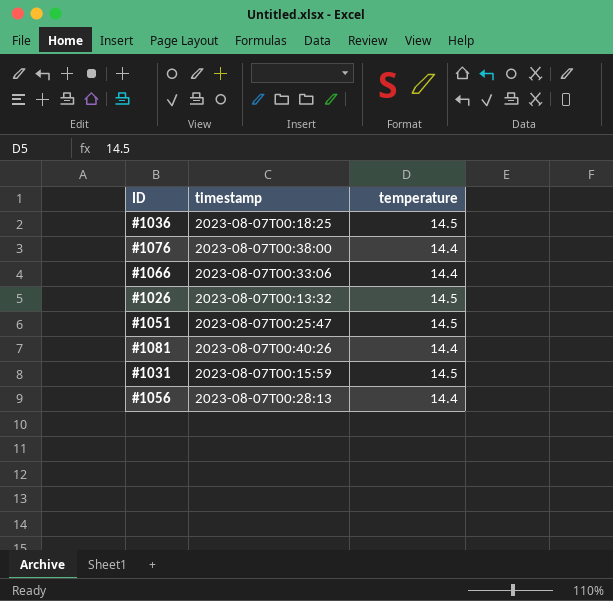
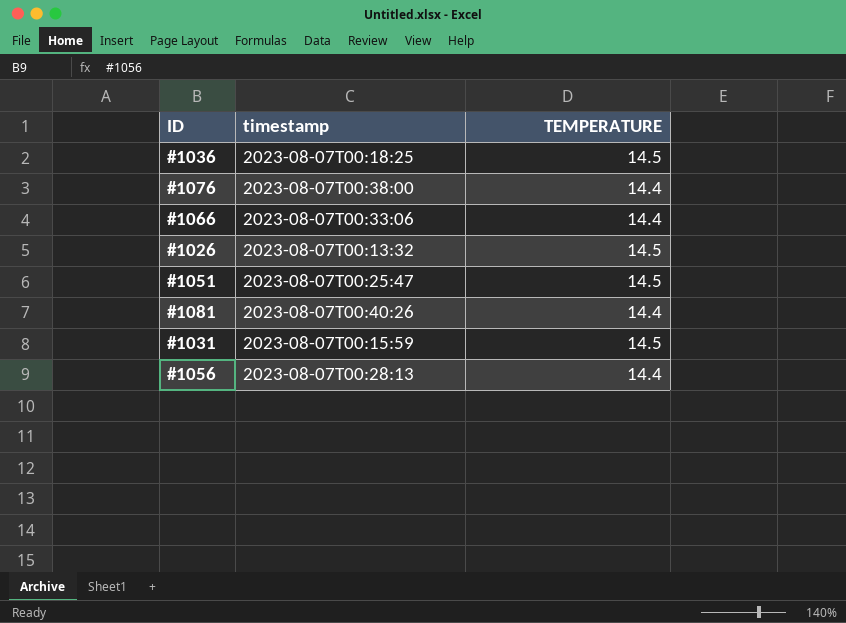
column name: temperature -> TEMPERATURE

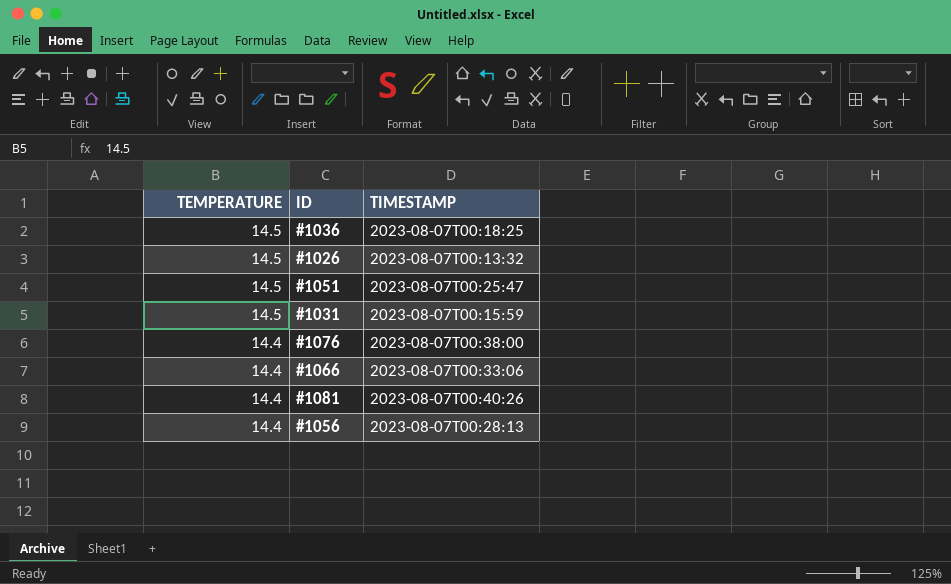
row order: none -> TEMPERATURE descending
column TEMPERATURE | position: 3 -> 1
column name: timestamp -> TIMESTAMP

